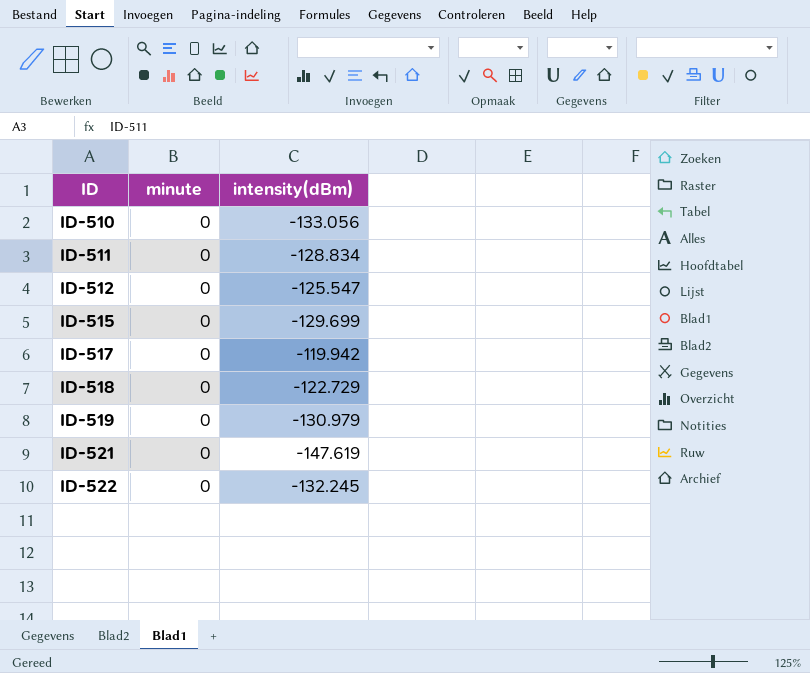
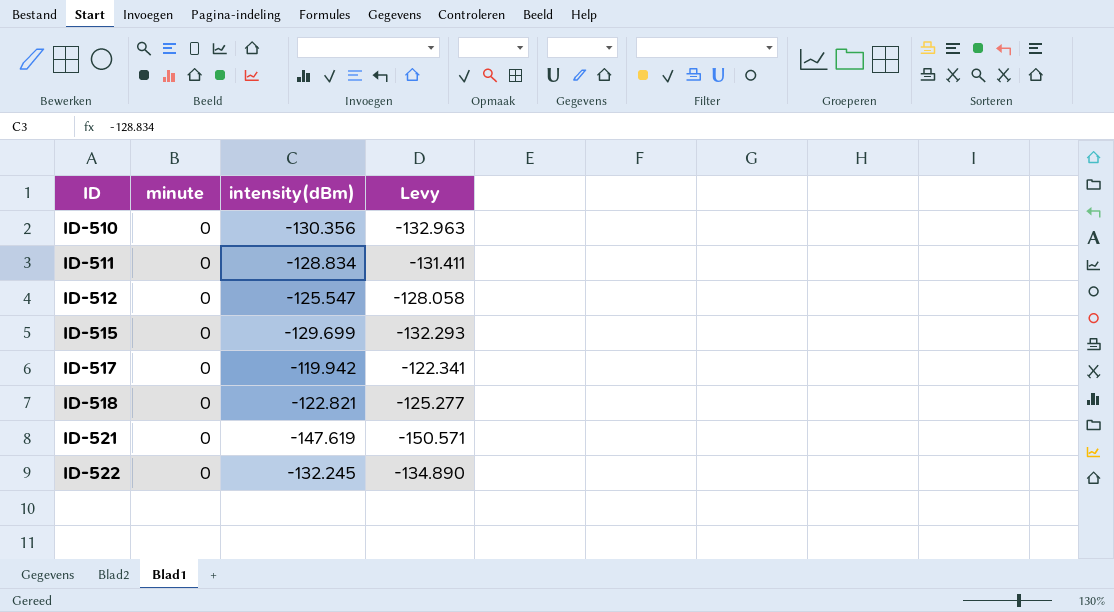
column Levy | formula: none -> [intensity(dBm)] * 1.02
row ID-519: 0 | -130.979 -> none
ID-510 | intensity(dBm): -133.056 -> -130.356
ID-518 | intensity(dBm): -122.729 -> -122.821

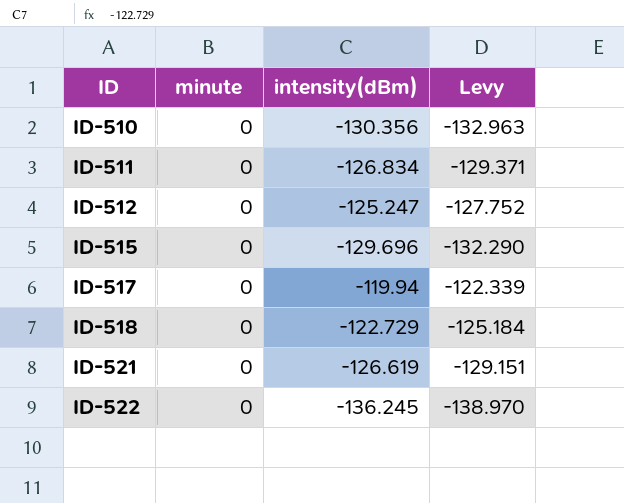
ID-511 | intensity(dBm): -128.834 -> -126.834
ID-511 | Levy: -131.411 -> -129.371
ID-512 | intensity(dBm): -125.547 -> -125.247
ID-512 | Levy: -128.058 -> -127.752
ID-515 | intensity(dBm): -129.699 -> -129.696
ID-515 | Levy: -132.293 -> -132.290
ID-517 | intensity(dBm): -119.942 -> -119.94
ID-517 | Levy: -122.341 -> -122.339
ID-518 | intensity(dBm): -122.821 -> -122.729
ID-518 | Levy: -125.277 -> -125.184
ID-521 | intensity(dBm): -147.619 -> -126.619
ID-521 | Levy: -150.571 -> -129.151
ID-522 | intensity(dBm): -132.245 -> -136.245
ID-522 | Levy: -134.890 -> -138.970

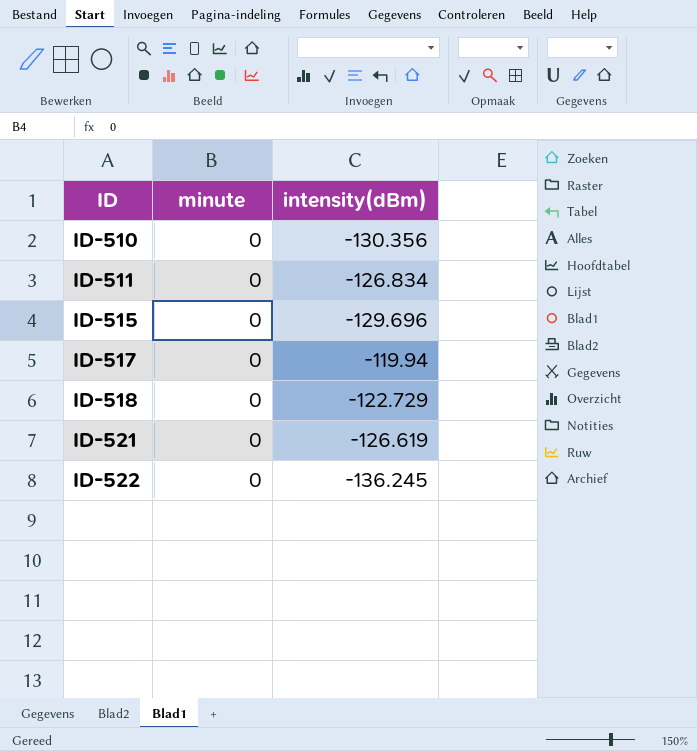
column Levy | formula: [intensity(dBm)] * 1.02 -> none
row ID-512: 0 | -125.247 | -127.752 -> none

